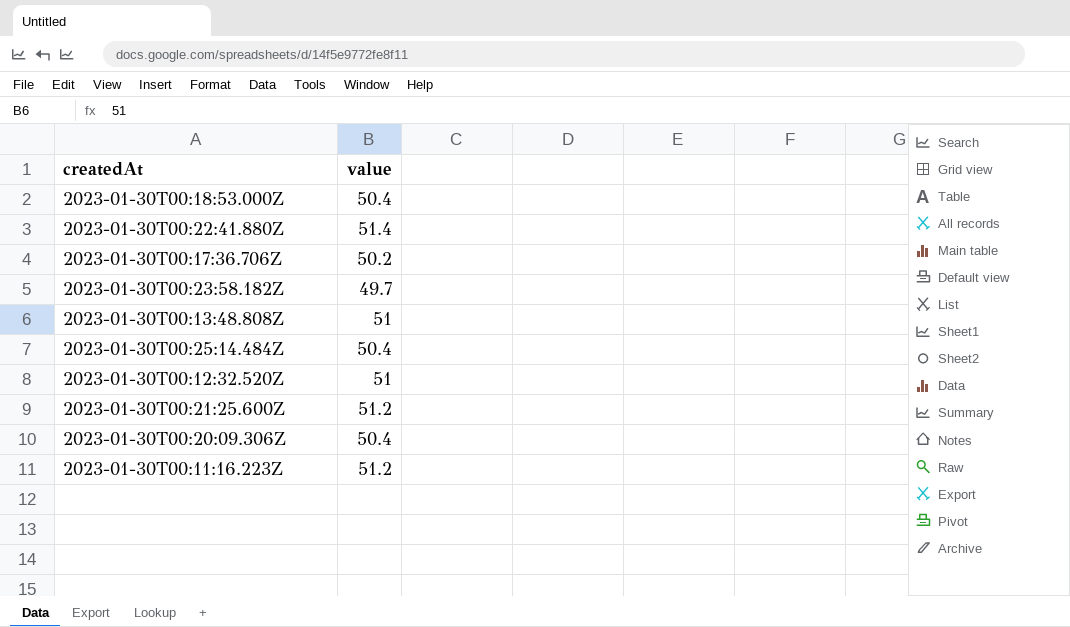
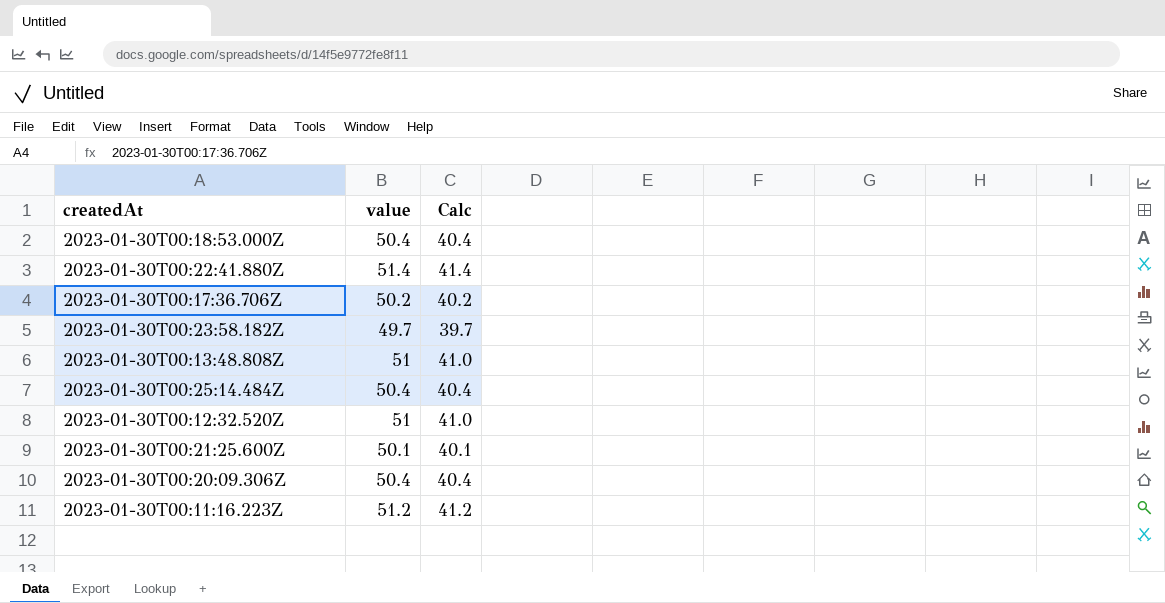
column Calc | formula: none -> [value] - 10
2023-01-30T00:21:25.600Z | value: 51.2 -> 50.1

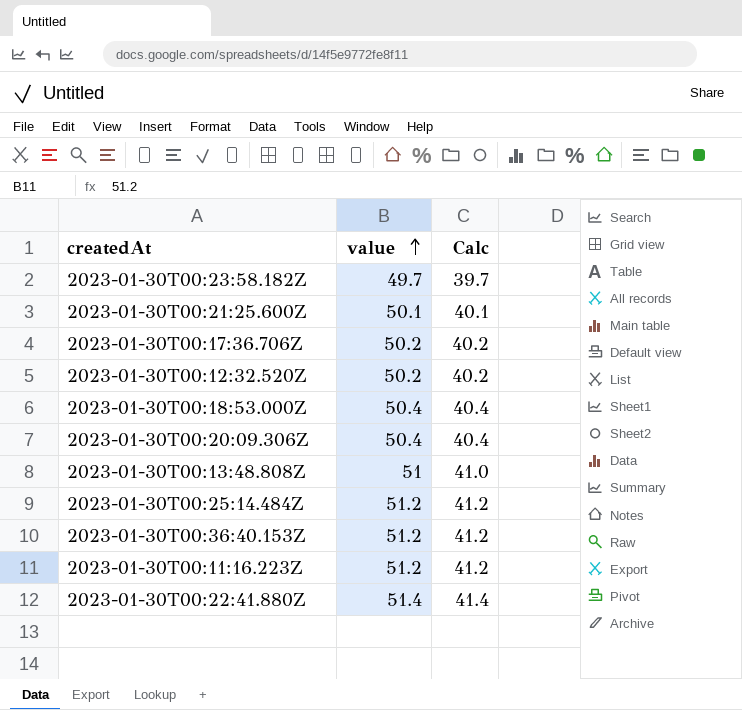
row order: none -> value ascending
2023-01-30T00:12:32.520Z | value: 51 -> 50.2
2023-01-30T00:12:32.520Z | Calc: 41.0 -> 40.2
2023-01-30T00:25:14.484Z | value: 50.4 -> 51.2
2023-01-30T00:25:14.484Z | Calc: 40.4 -> 41.2
row 2023-01-30T00:36:40.153Z: none -> 51.2 | 41.2

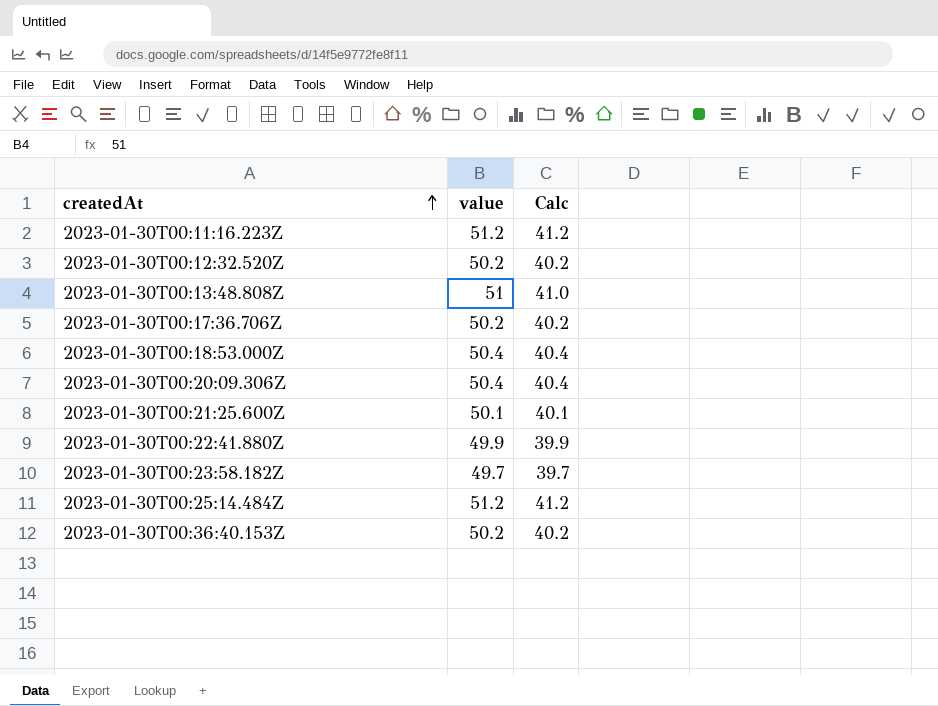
row order: value ascending -> createdAt ascending
2023-01-30T00:22:41.880Z | value: 51.4 -> 49.9
2023-01-30T00:22:41.880Z | Calc: 41.4 -> 39.9
2023-01-30T00:36:40.153Z | value: 51.2 -> 50.2
2023-01-30T00:36:40.153Z | Calc: 41.2 -> 40.2

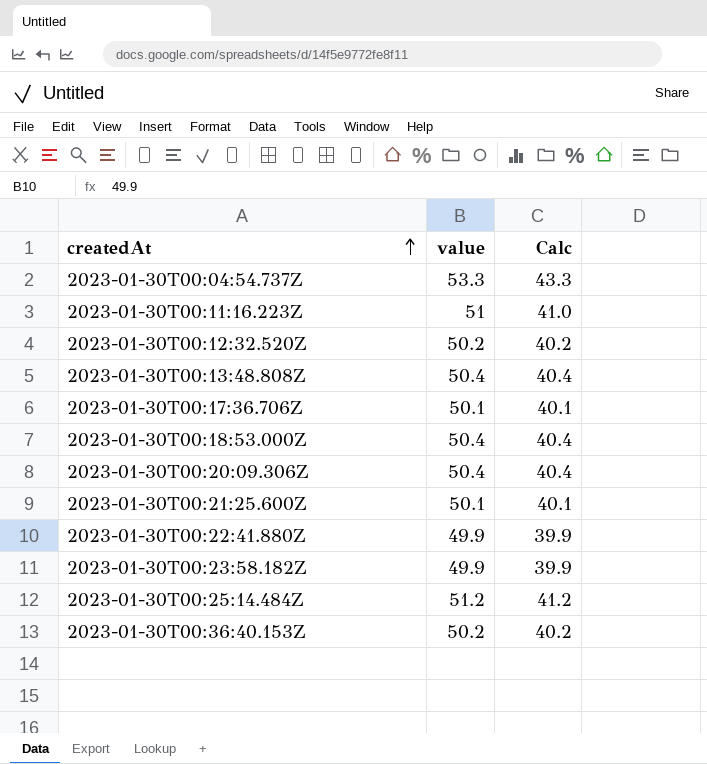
row 2023-01-30T00:04:54.737Z: none -> 53.3 | 43.3
2023-01-30T00:11:16.223Z | value: 51.2 -> 51
2023-01-30T00:11:16.223Z | Calc: 41.2 -> 41.0
2023-01-30T00:13:48.808Z | value: 51 -> 50.4
2023-01-30T00:13:48.808Z | Calc: 41.0 -> 40.4
2023-01-30T00:17:36.706Z | value: 50.2 -> 50.1
2023-01-30T00:17:36.706Z | Calc: 40.2 -> 40.1
2023-01-30T00:23:58.182Z | value: 49.7 -> 49.9
2023-01-30T00:23:58.182Z | Calc: 39.7 -> 39.9

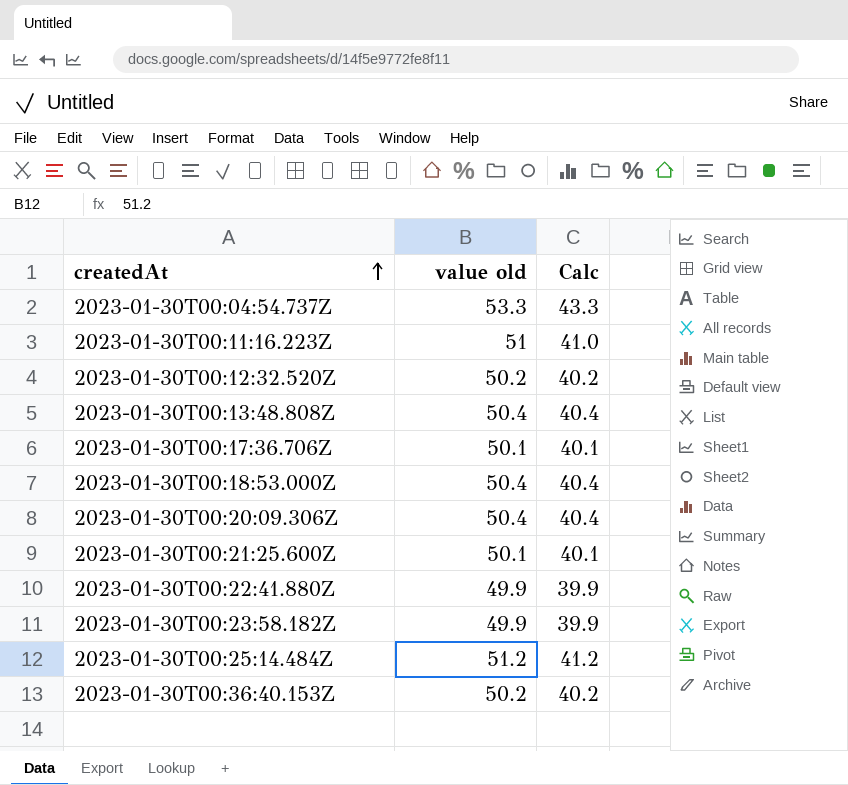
column name: value -> value old

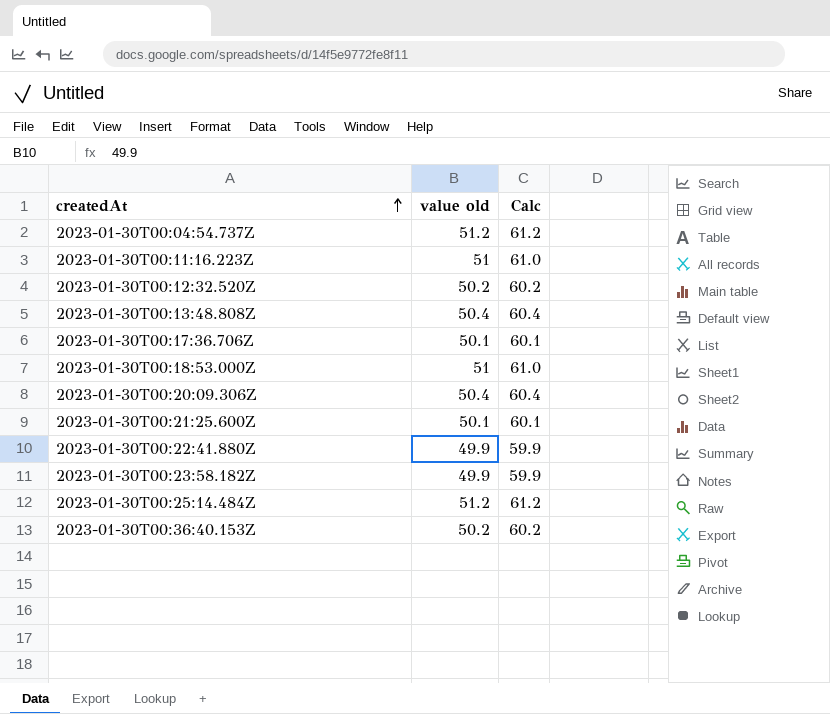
column Calc | formula: [value old] - 10 -> [value old] + 10
2023-01-30T00:04:54.737Z | value old: 53.3 -> 51.2
2023-01-30T00:18:53.000Z | value old: 50.4 -> 51

